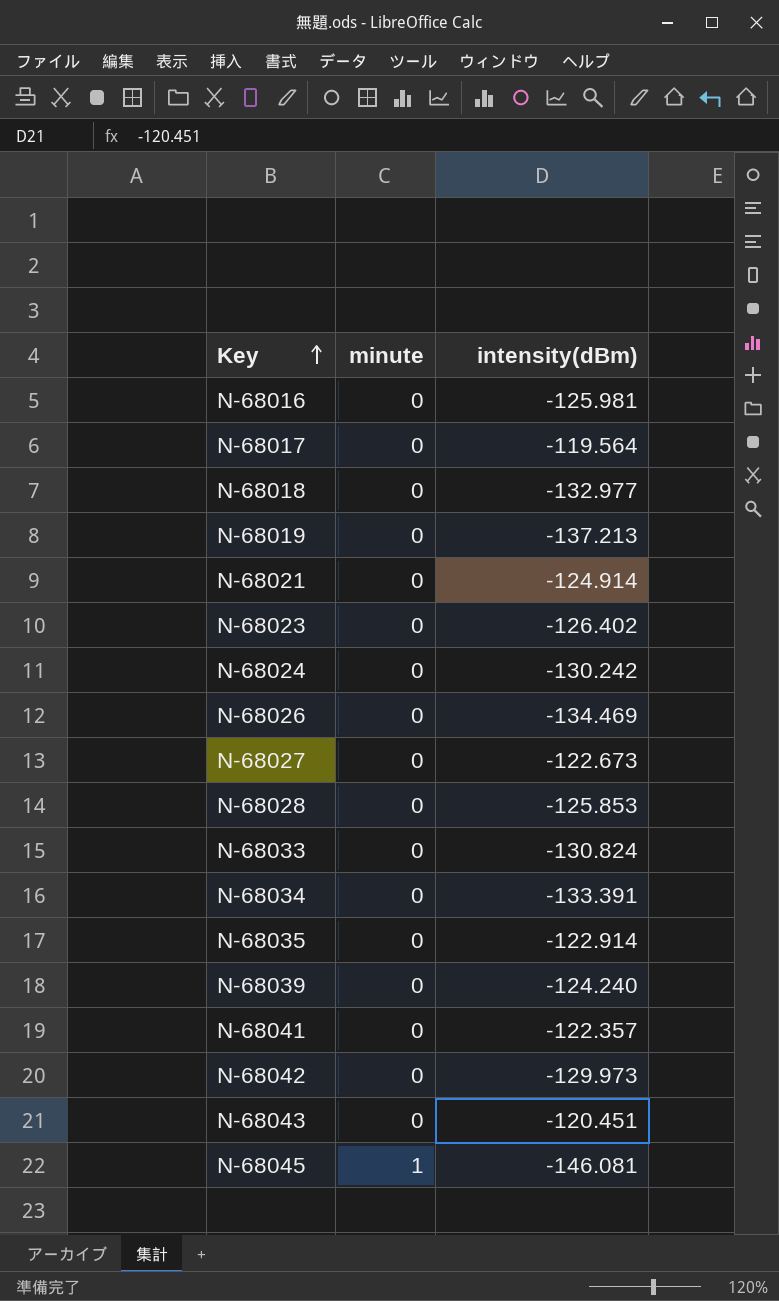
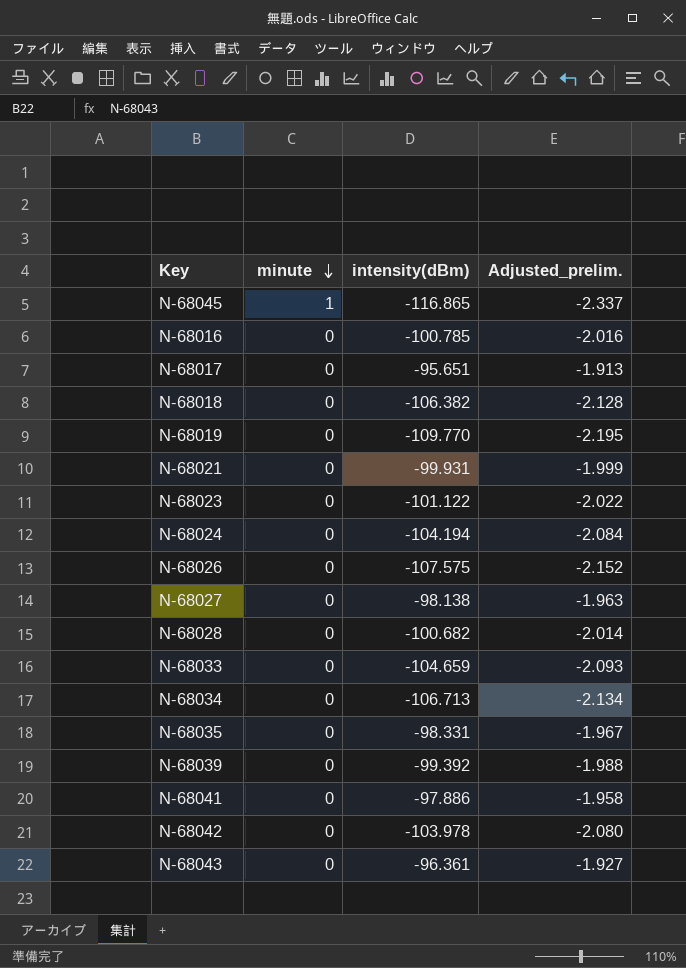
row order: Key ascending -> minute descending
column Adjusted_prelim. | formula: none -> [intensity(dBm)] * 0.02
N-68045 | intensity(dBm): -146.081 -> -116.865
N-68016 | intensity(dBm): -125.981 -> -100.785
N-68017 | intensity(dBm): -119.564 -> -95.651
N-68018 | intensity(dBm): -132.977 -> -106.382
N-68019 | intensity(dBm): -137.213 -> -109.770
N-68021 | intensity(dBm): -124.914 -> -99.931
N-68023 | intensity(dBm): -126.402 -> -101.122
N-68024 | intensity(dBm): -130.242 -> -104.194
N-68026 | intensity(dBm): -134.469 -> -107.575
N-68027 | intensity(dBm): -122.673 -> -98.138
N-68028 | intensity(dBm): -125.853 -> -100.682
N-68033 | intensity(dBm): -130.824 -> -104.659
N-68034 | intensity(dBm): -133.391 -> -106.713
N-68035 | intensity(dBm): -122.914 -> -98.331
N-68039 | intensity(dBm): -124.240 -> -99.392
N-68041 | intensity(dBm): -122.357 -> -97.886
N-68042 | intensity(dBm): -129.973 -> -103.978
N-68043 | intensity(dBm): -120.451 -> -96.361

